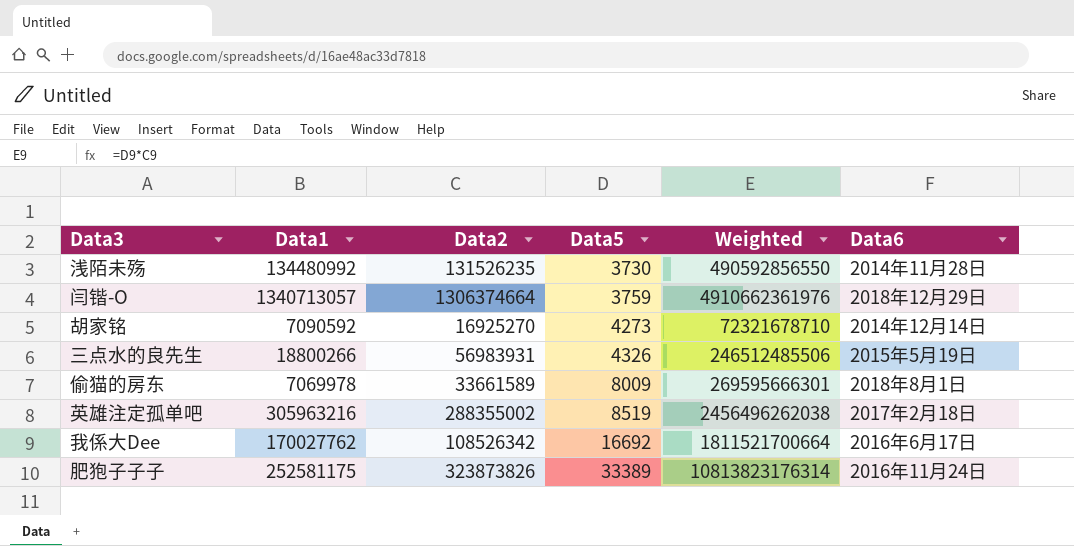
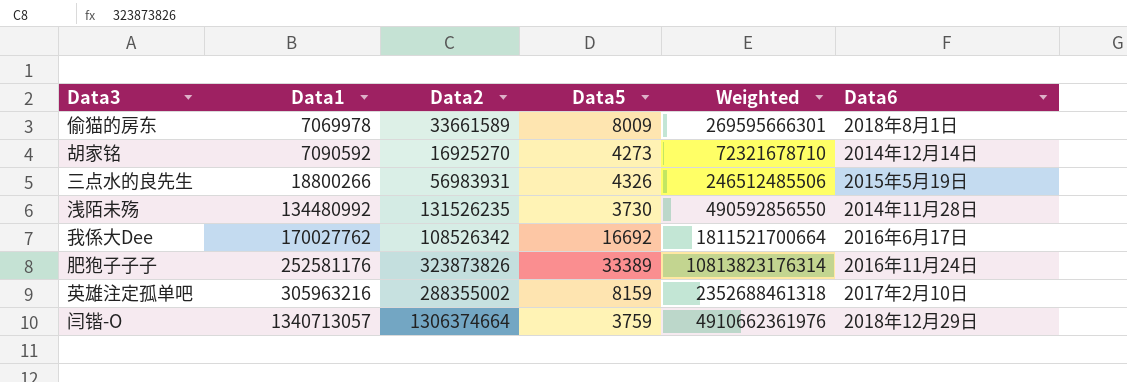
row order: Data5 ascending -> Data1 ascending
肥狍子子子 | Data1: 252581175 -> 252581176
英雄注定孤单吧 | Data5: 8519 -> 8159
英雄注定孤单吧 | Weighted: 2456496262038 -> 2352688461318
英雄注定孤单吧 | Data6: 2017年2月18日 -> 2017年2月10日

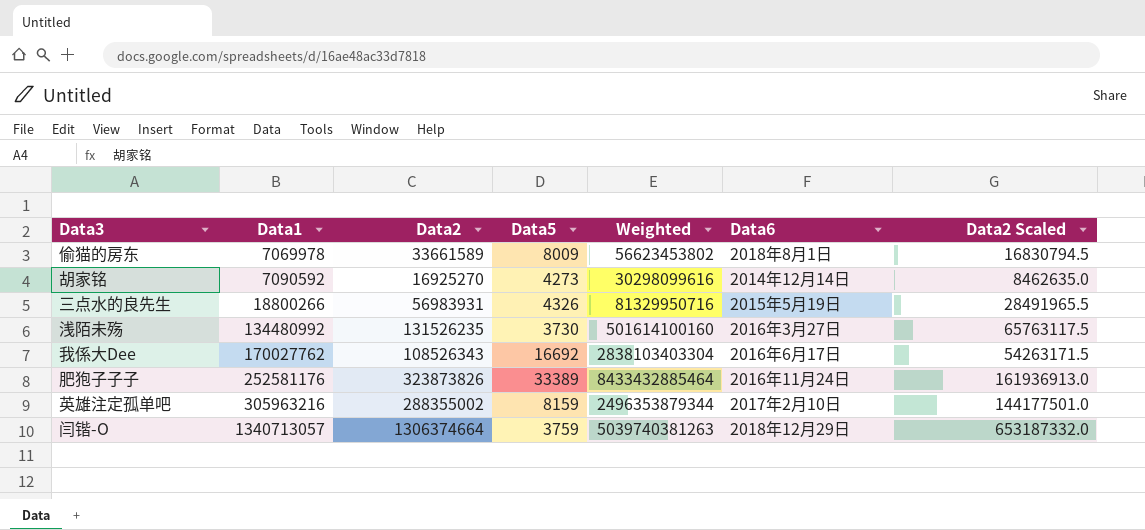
column Weighted | formula: [Data2] * [Data5] -> [Data1] * [Data5]
column Data2 Scaled | formula: none -> [Data2] * 0.5
浅陌未殇 | Data6: 2014年11月28日 -> 2016年3月27日
我係大Dee | Data2: 108526342 -> 108526343

